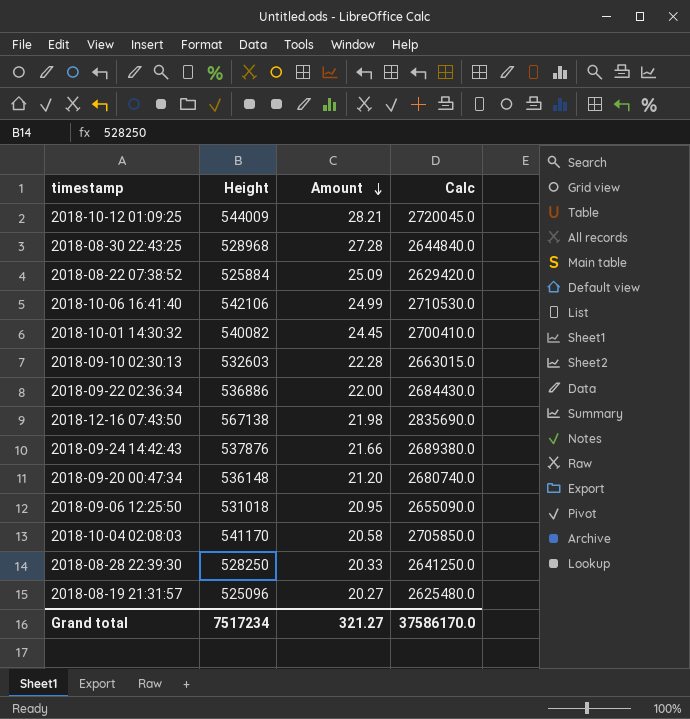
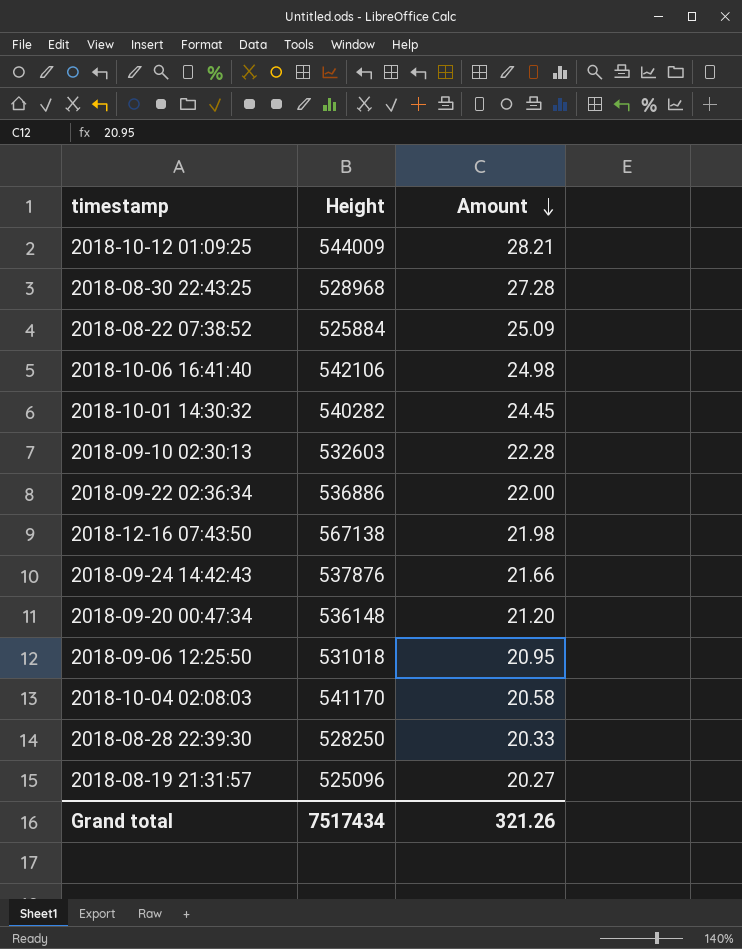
column Calc | formula: [Height] * 5 -> none
2018-10-06 16:41:40 | Amount: 24.99 -> 24.98
2018-10-01 14:30:32 | Height: 540082 -> 540282
Grand total | Height: 7517234 -> 7517434
Grand total | Amount: 321.27 -> 321.26

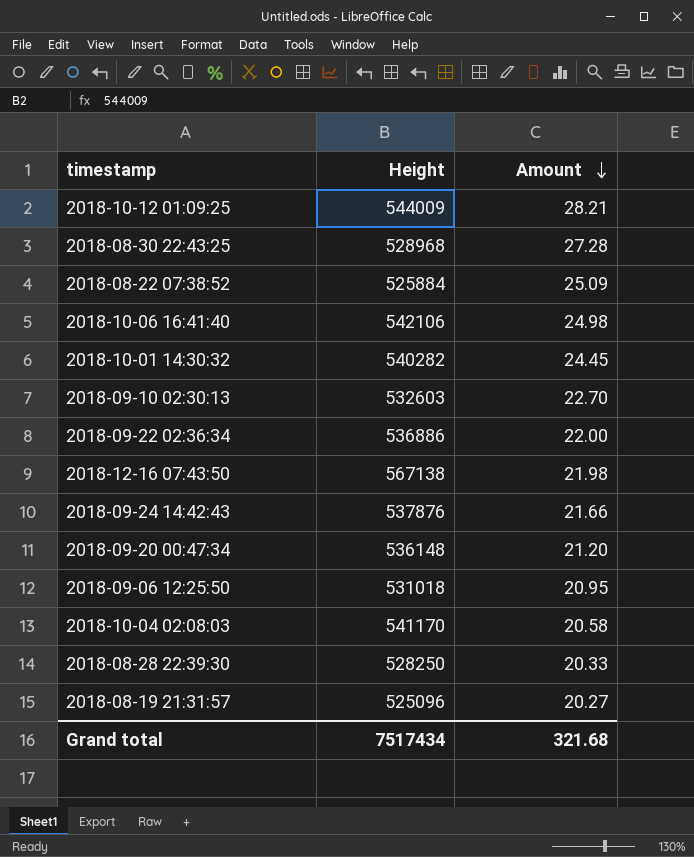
2018-09-10 02:30:13 | Amount: 22.28 -> 22.70
Grand total | Amount: 321.26 -> 321.68

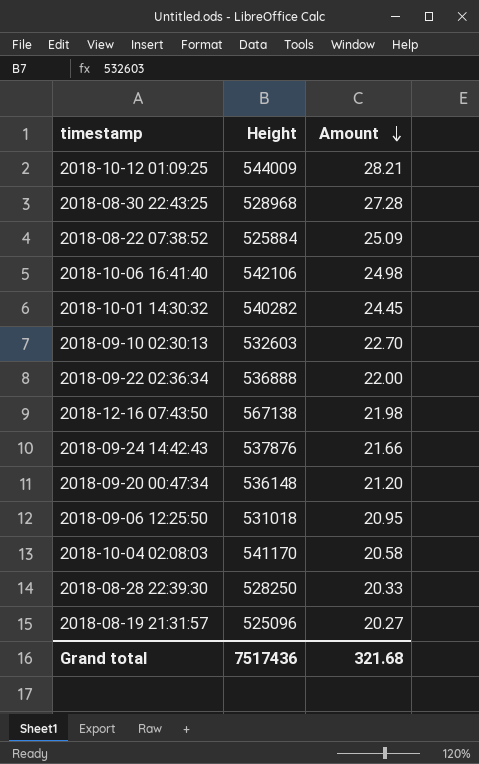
2018-09-22 02:36:34 | Height: 536886 -> 536888
Grand total | Height: 7517434 -> 7517436

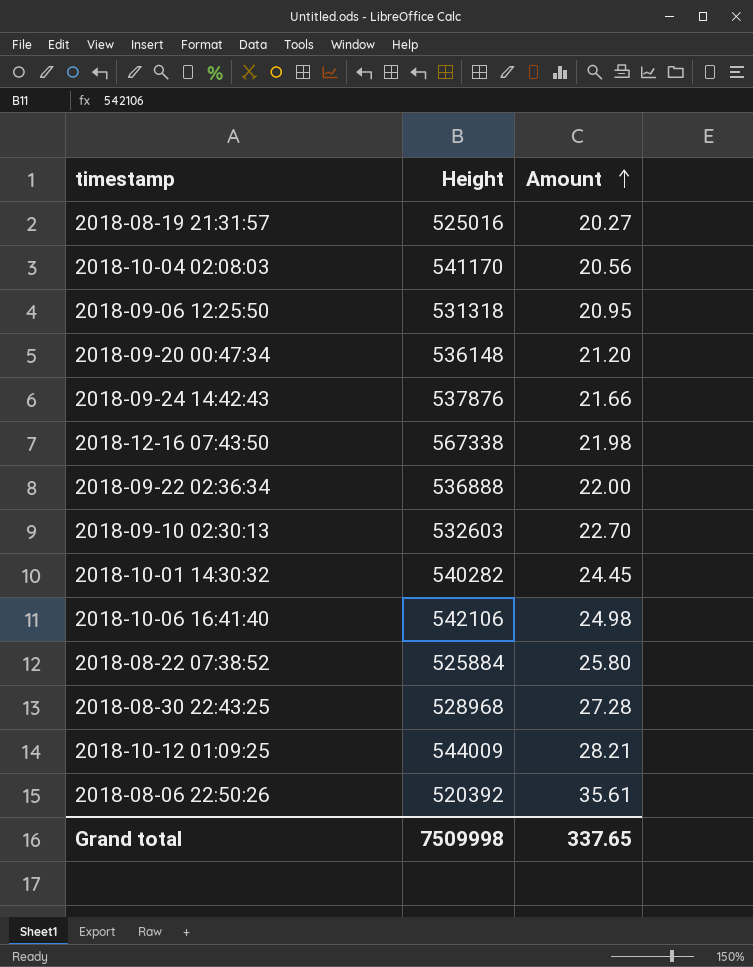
row order: Amount descending -> Amount ascending
row 2018-08-28 22:39:30: 528250 | 20.33 -> none
2018-08-19 21:31:57 | Height: 525096 -> 525016
2018-10-04 02:08:03 | Amount: 20.58 -> 20.56
2018-09-06 12:25:50 | Height: 531018 -> 531318
2018-12-16 07:43:50 | Height: 567138 -> 567338
2018-08-22 07:38:52 | Amount: 25.09 -> 25.80
row 2018-08-06 22:50:26: none -> 520392 | 35.61
Grand total | Height: 7517436 -> 7509998
Grand total | Amount: 321.68 -> 337.65

